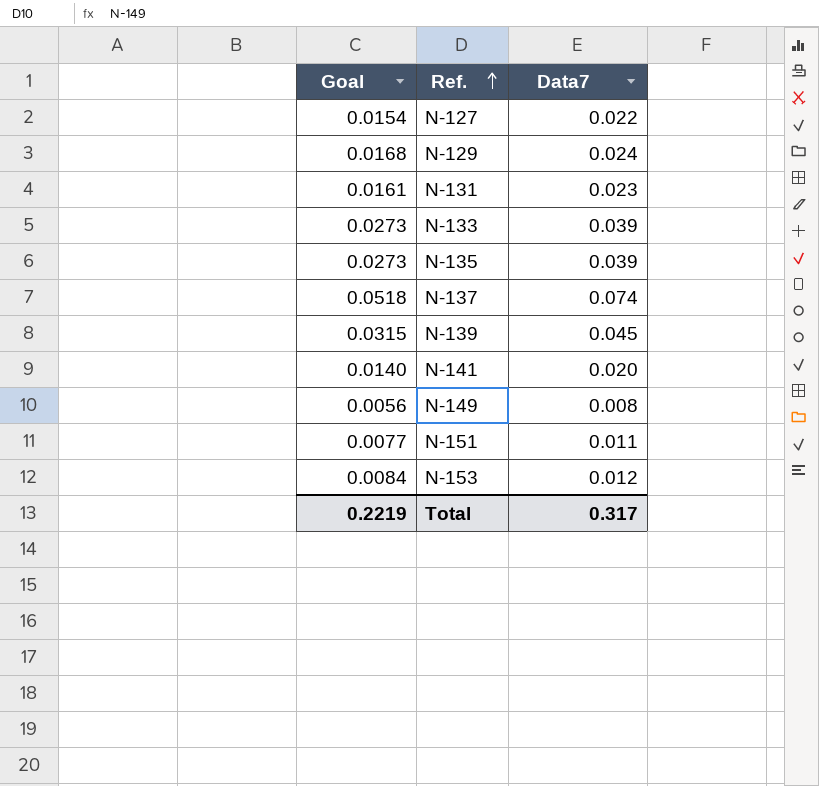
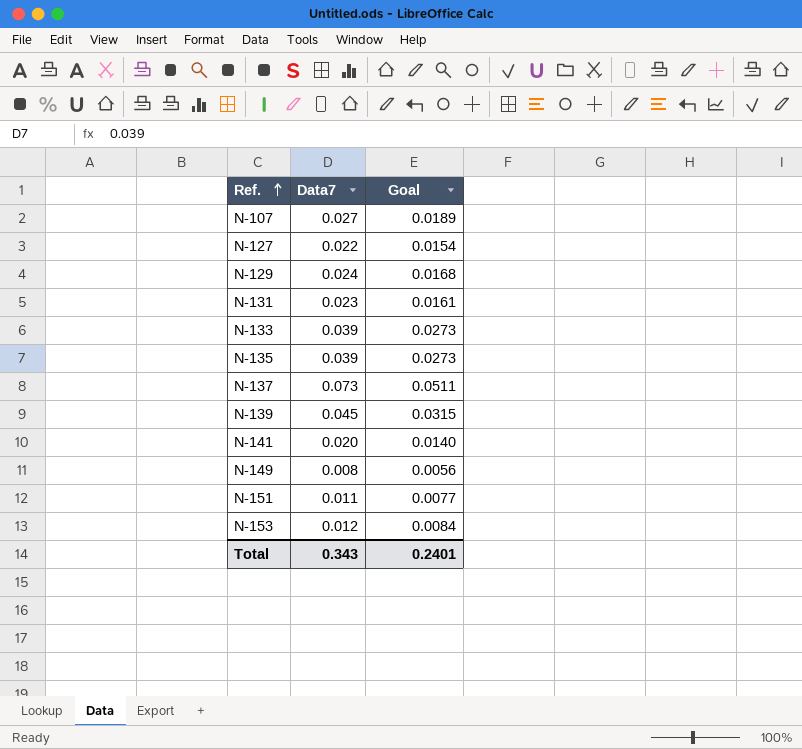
column Goal | position: 1 -> 3
row N-107: none -> 0.027 | 0.0189
N-137 | Data7: 0.074 -> 0.073
N-137 | Goal: 0.0518 -> 0.0511
Total | Data7: 0.317 -> 0.343
Total | Goal: 0.2219 -> 0.2401

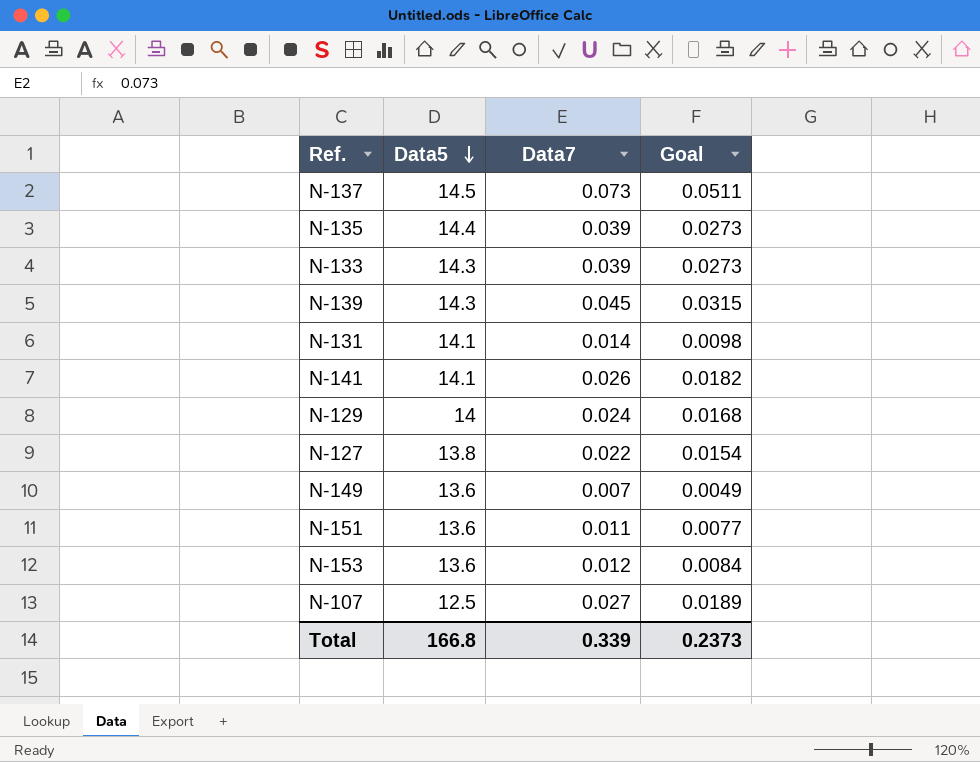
row order: Ref. ascending -> Data5 descending
column Data5 | position: none -> 2
N-131 | Data7: 0.023 -> 0.014
N-131 | Goal: 0.0161 -> 0.0098
N-141 | Data7: 0.020 -> 0.026
N-141 | Goal: 0.0140 -> 0.0182
N-149 | Data7: 0.008 -> 0.007
N-149 | Goal: 0.0056 -> 0.0049
Total | Data7: 0.343 -> 0.339
Total | Goal: 0.2401 -> 0.2373

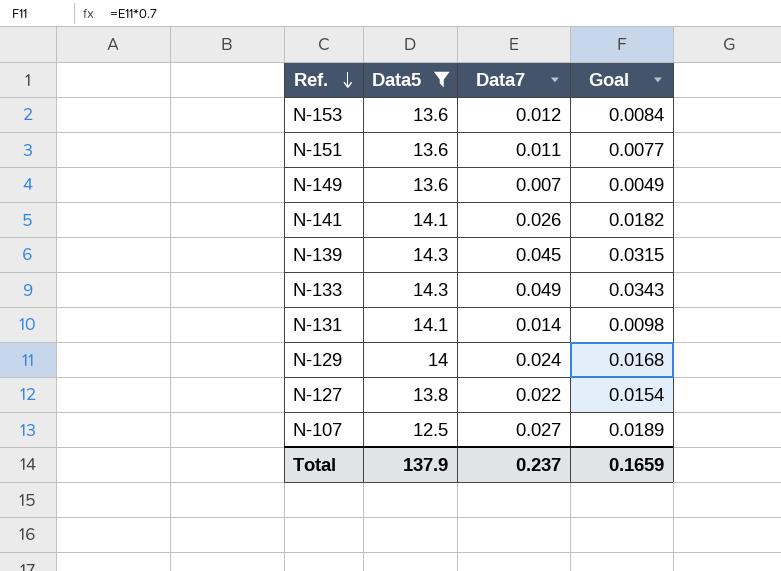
filter: none -> Data5 <= 14.3
row order: Data5 descending -> Ref. descending
N-133 | Data7: 0.039 -> 0.049
N-133 | Goal: 0.0273 -> 0.0343
Total | Data5: 166.8 -> 137.9
Total | Data7: 0.339 -> 0.237
Total | Goal: 0.2373 -> 0.1659

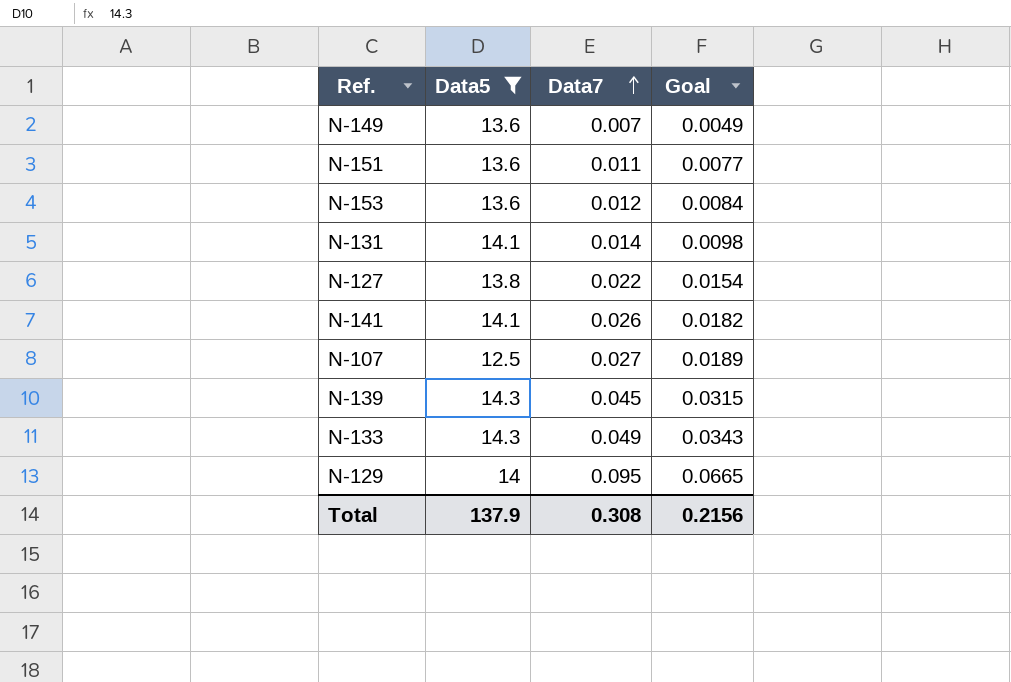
row order: Ref. descending -> Data7 ascending
N-129 | Data7: 0.024 -> 0.095
N-129 | Goal: 0.0168 -> 0.0665
Total | Data7: 0.237 -> 0.308
Total | Goal: 0.1659 -> 0.2156

